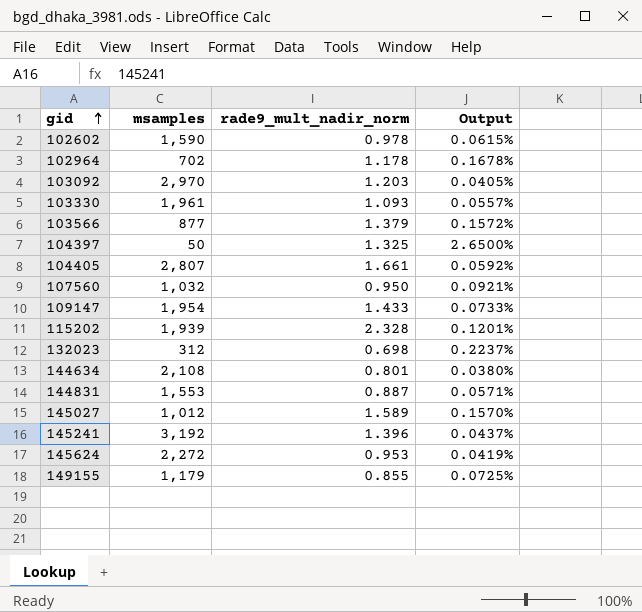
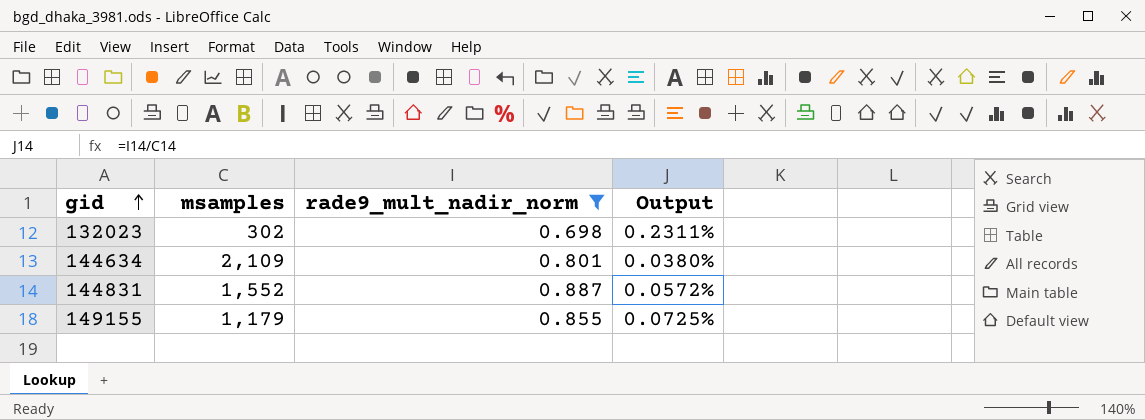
filter: none -> rade9_mult_nadir_norm <= 0.887
132023 | msamples: 312 -> 302
132023 | Output: 0.2237% -> 0.2311%
144634 | msamples: 2,108 -> 2,109
144831 | msamples: 1,553 -> 1,552
144831 | Output: 0.0571% -> 0.0572%

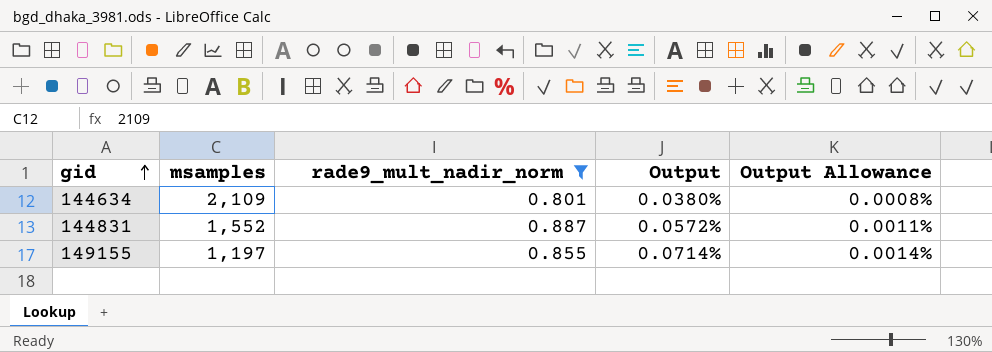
column Output Allowance | formula: none -> [Output] * 0.02
row 132023: 302 | 0.698 | 0.2311% -> none
149155 | msamples: 1,179 -> 1,197
149155 | Output: 0.0725% -> 0.0714%

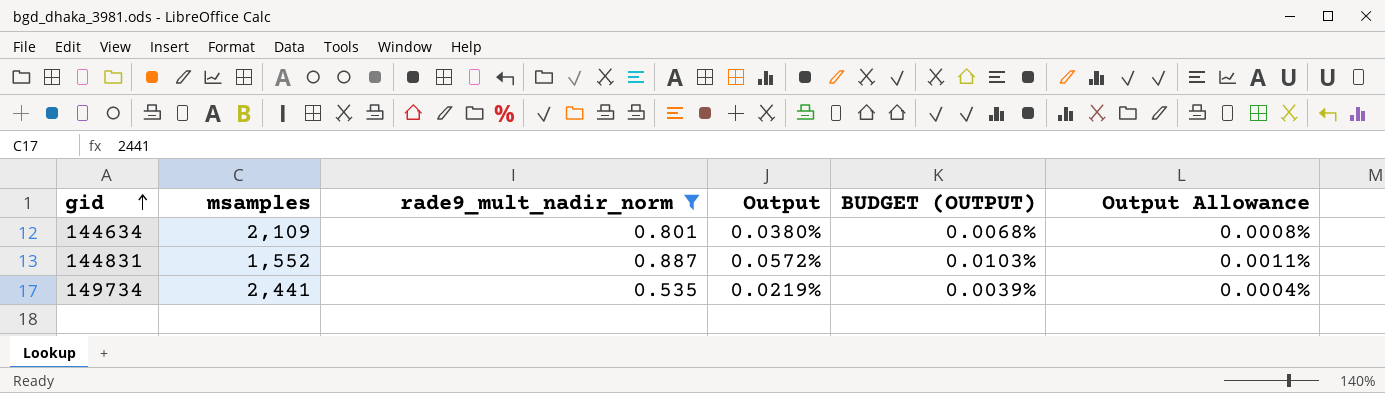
column BUDGET (OUTPUT) | formula: none -> [Output] * 0.18
row 149155: 1,197 | 0.855 | 0.0714% | 0.0014% -> none
row 149734: none -> 2,441 | 0.535 | 0.0219% | 0.0039% | 0.0004%

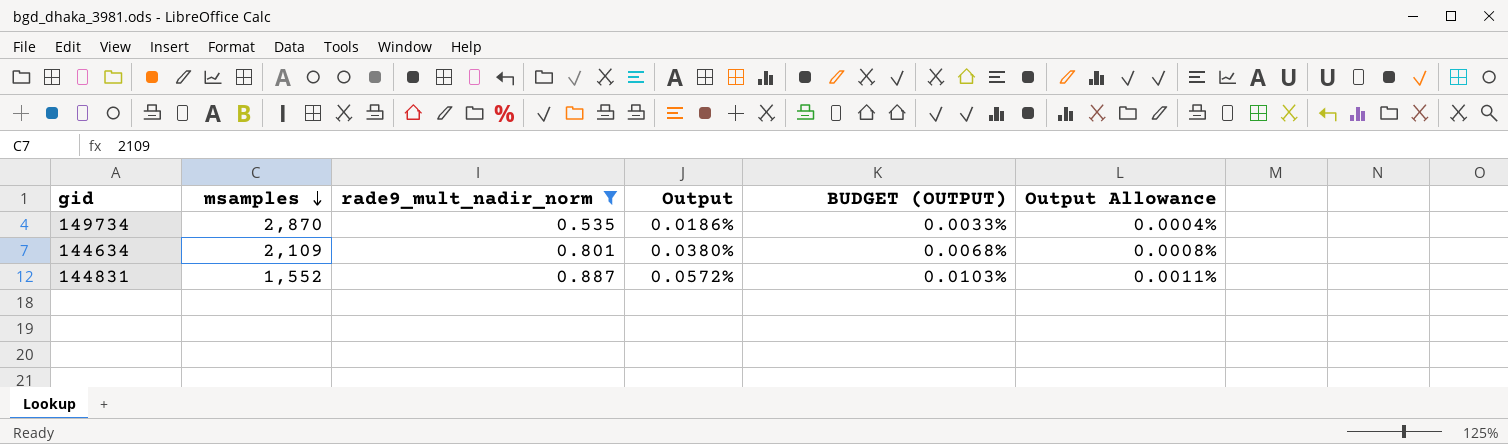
row order: gid ascending -> msamples descending
149734 | msamples: 2,441 -> 2,870
149734 | Output: 0.0219% -> 0.0186%
149734 | BUDGET (OUTPUT): 0.0039% -> 0.0033%

